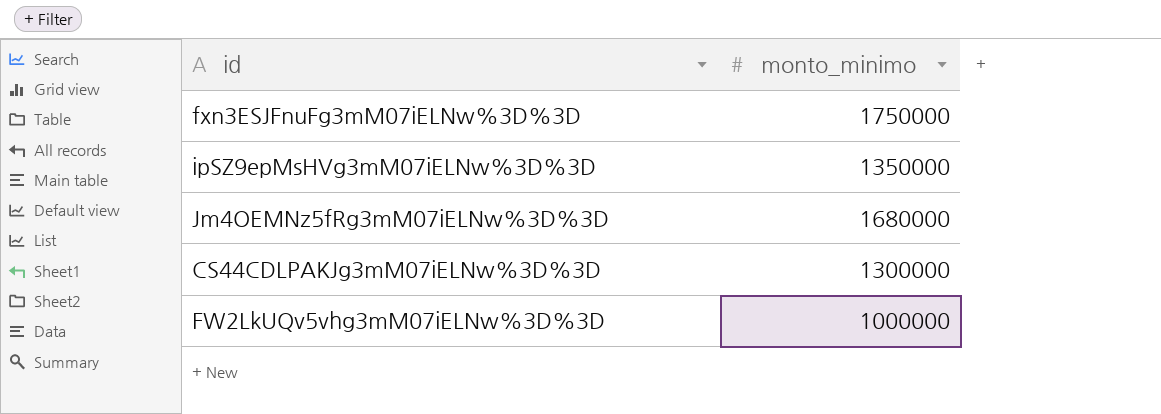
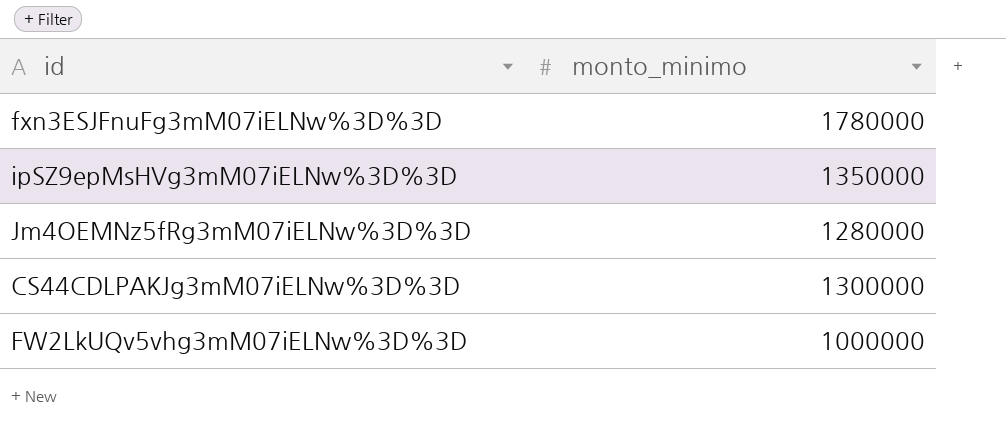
fxn3ESJFnuFg3mM07iELNw%3D%3D | monto_minimo: 1750000 -> 1780000
Jm4OEMNz5fRg3mM07iELNw%3D%3D | monto_minimo: 1680000 -> 1280000

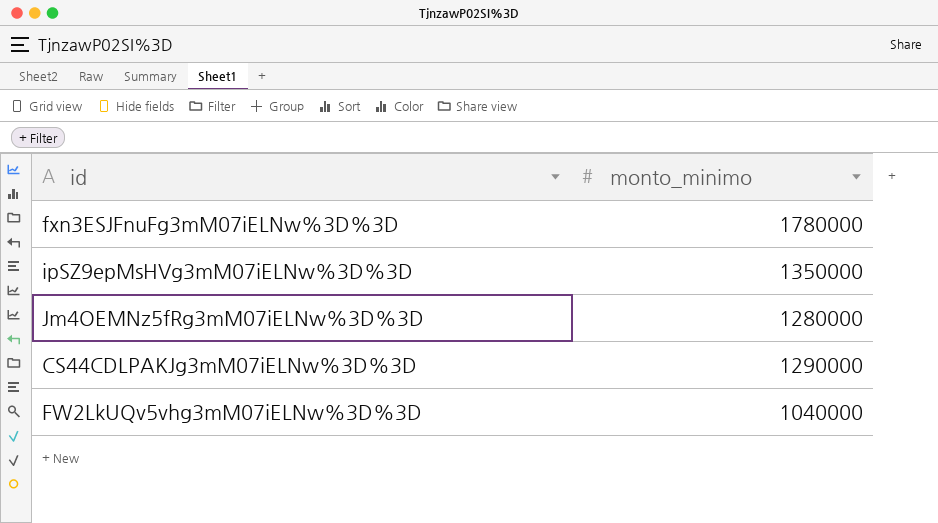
CS44CDLPAKJg3mM07iELNw%3D%3D | monto_minimo: 1300000 -> 1290000
FW2LkUQv5vhg3mM07iELNw%3D%3D | monto_minimo: 1000000 -> 1040000

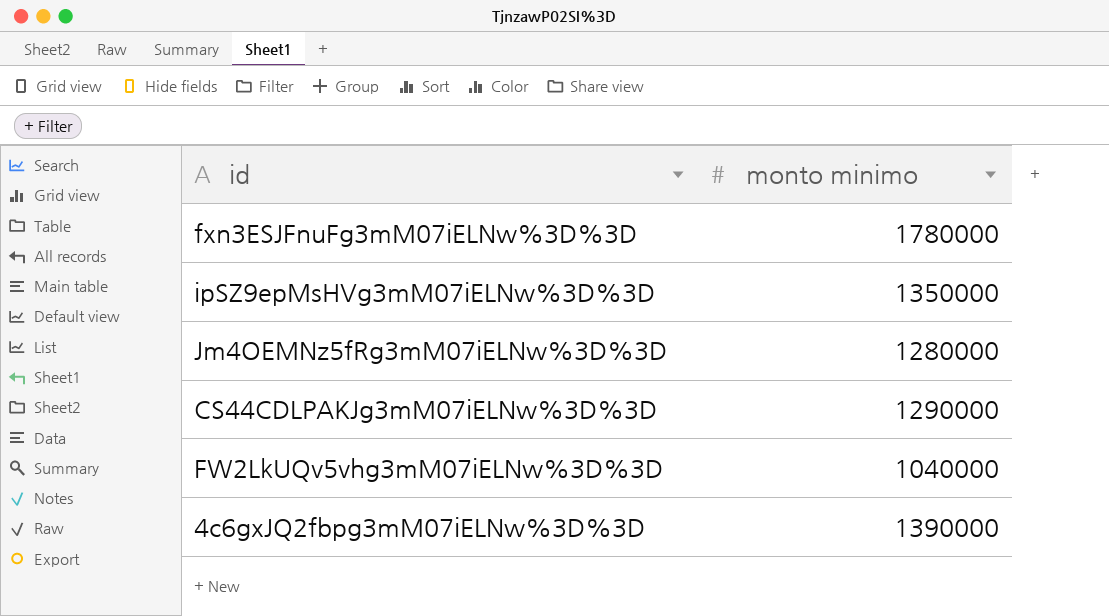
column name: monto_minimo -> monto minimo
row 4c6gxJQ2fbpg3mM07iELNw%3D%3D: none -> 1390000

